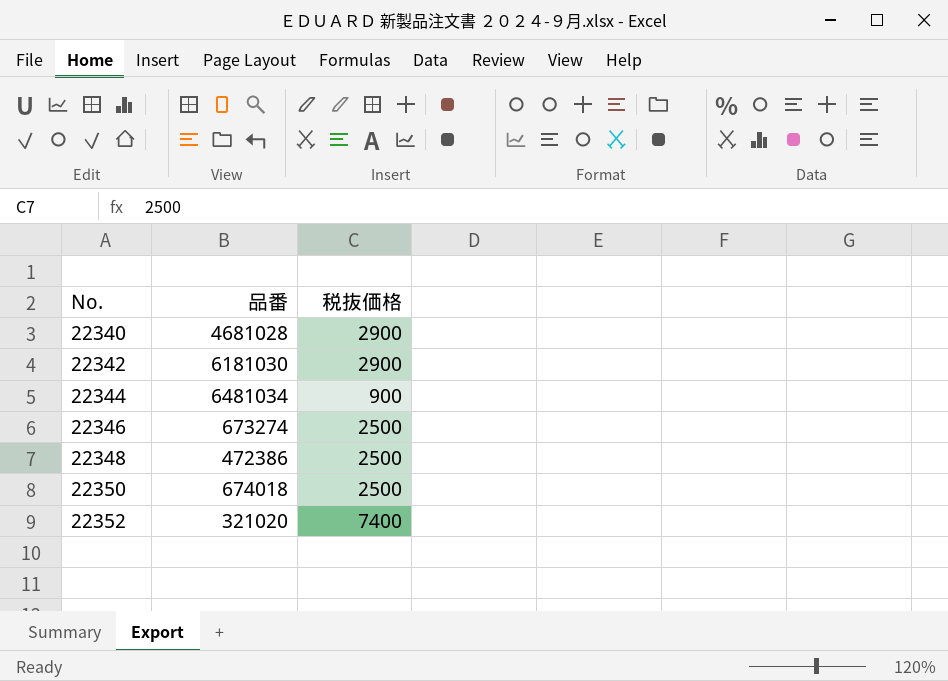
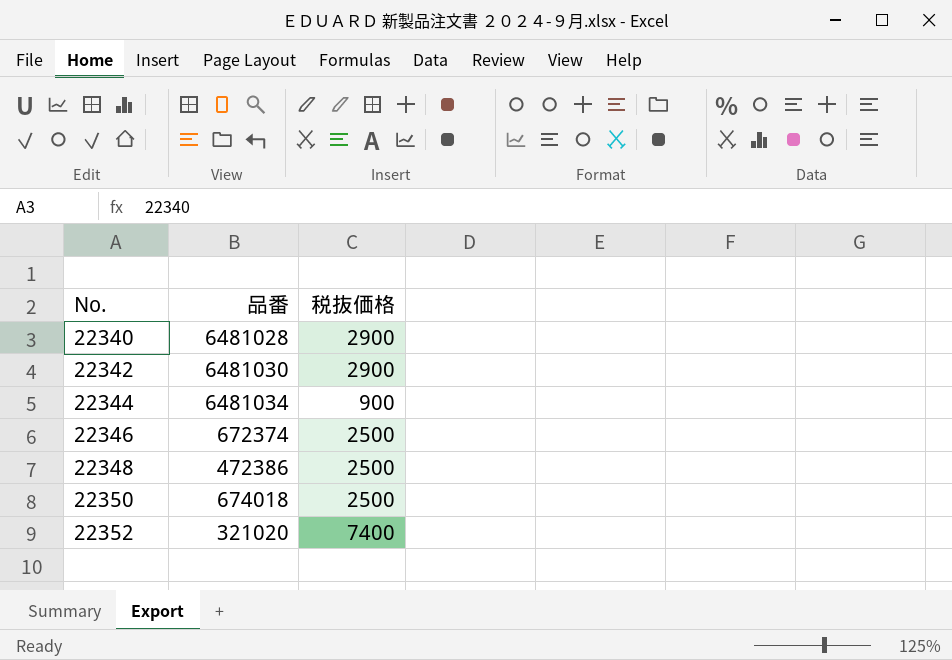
22340 | 品番: 4681028 -> 6481028
22342 | 品番: 6181030 -> 6481030
22346 | 品番: 673274 -> 672374

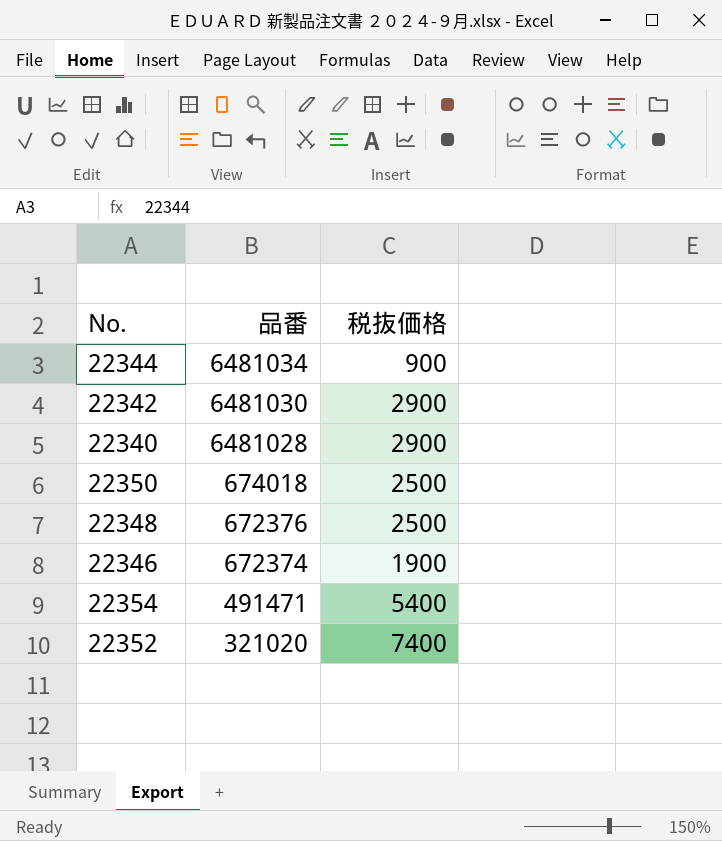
row order: No. ascending -> 品番 descending
22348 | 品番: 472386 -> 672376
22346 | 税抜価格: 2500 -> 1900
row 22354: none -> 491471 | 5400

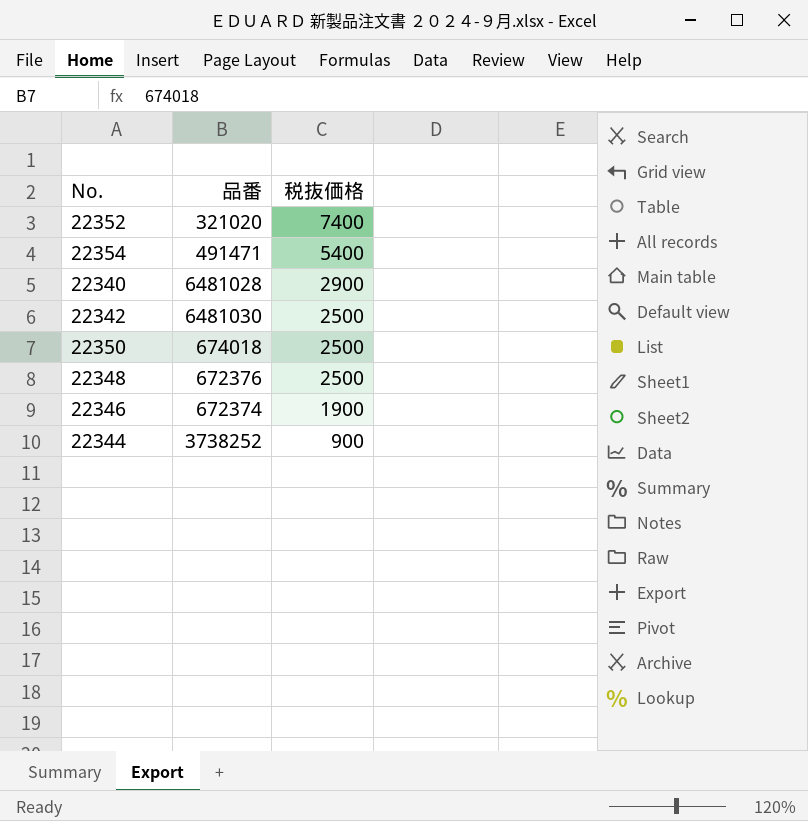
row order: 品番 descending -> 税抜価格 descending
22342 | 税抜価格: 2900 -> 2500
22344 | 品番: 6481034 -> 3738252

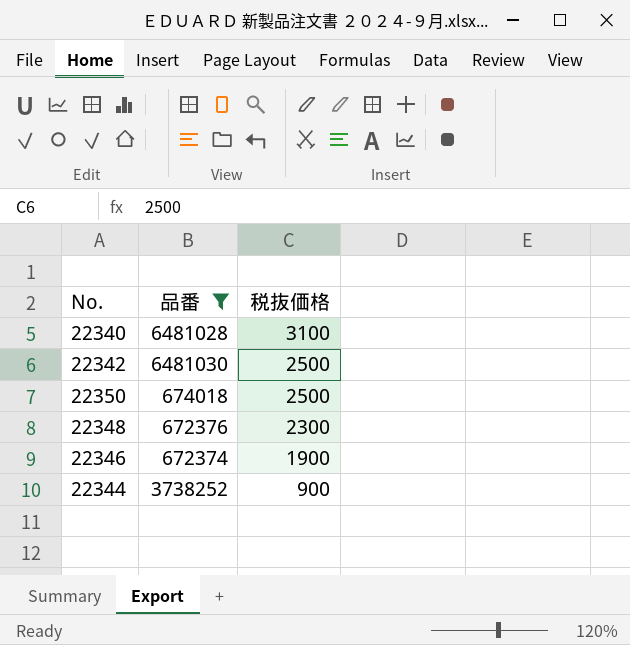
filter: none -> 品番 >= 672374
22340 | 税抜価格: 2900 -> 3100
22348 | 税抜価格: 2500 -> 2300

